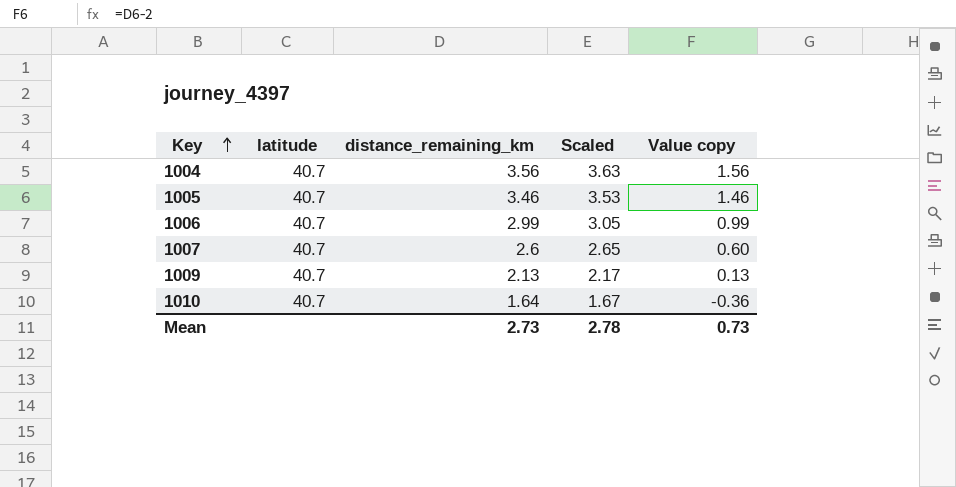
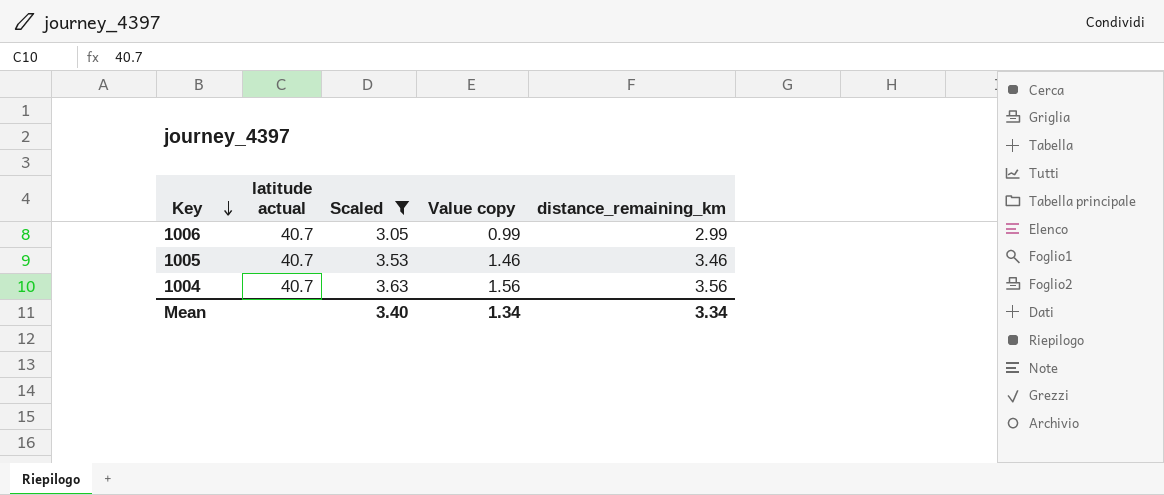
filter: none -> Scaled >= 3.05
row order: Key ascending -> Key descending
column name: latitude -> latitude actual
column distance_remaining_km | position: 3 -> 5
Mean | Scaled: 2.78 -> 3.40
Mean | Value copy: 0.73 -> 1.34
Mean | distance_remaining_km: 2.73 -> 3.34

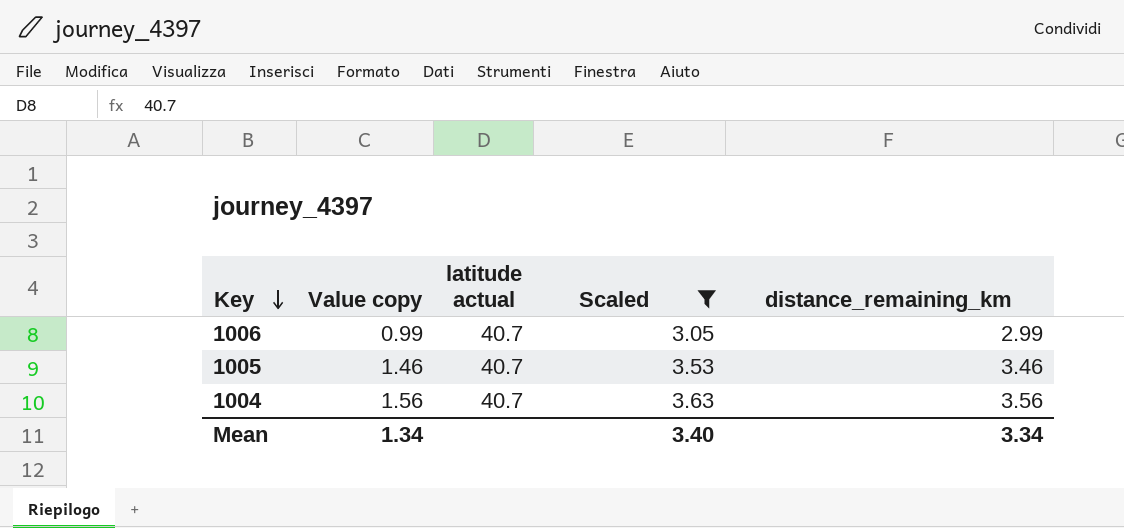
column Value copy | position: 4 -> 2

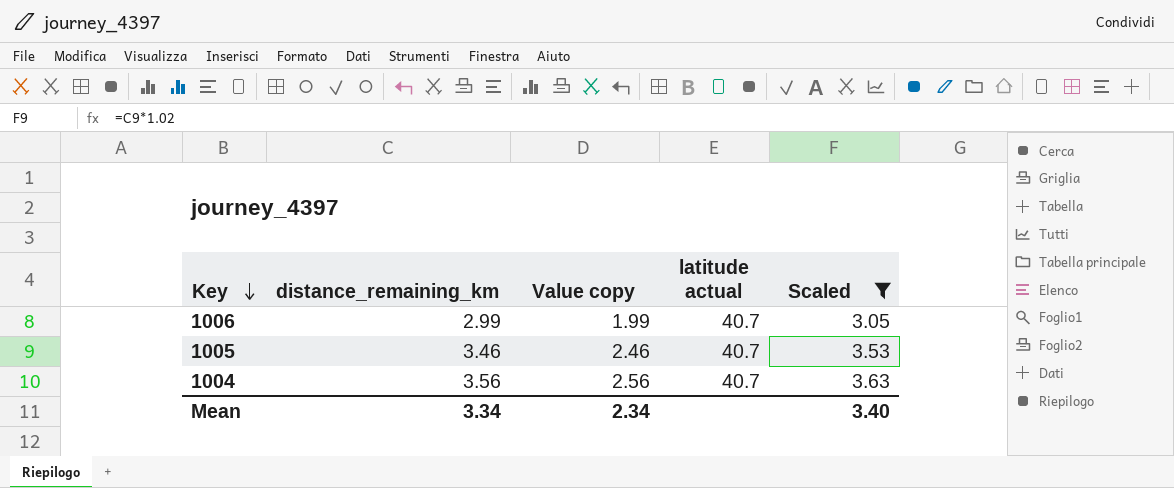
column distance_remaining_km | position: 5 -> 2
column Value copy | formula: [distance_remaining_km] - 2 -> [distance_remaining_km] - 1
Mean | Value copy: 1.34 -> 2.34

